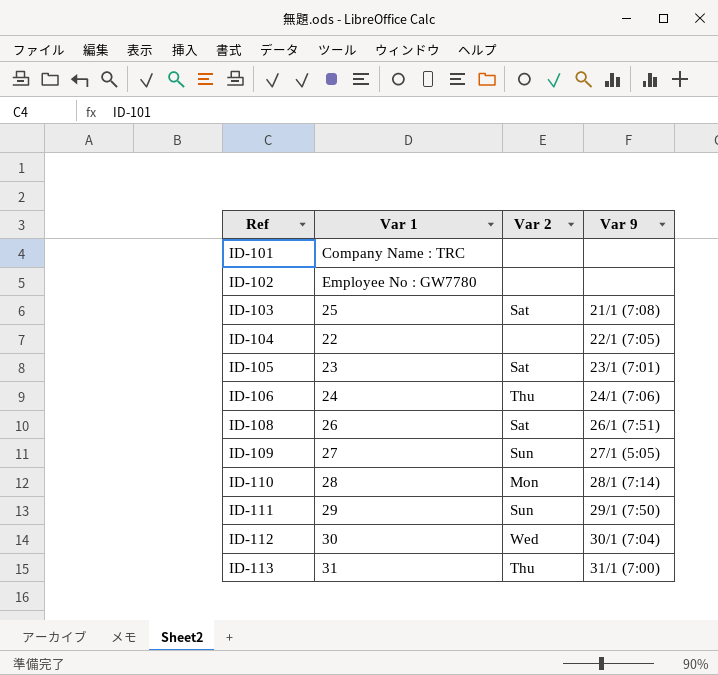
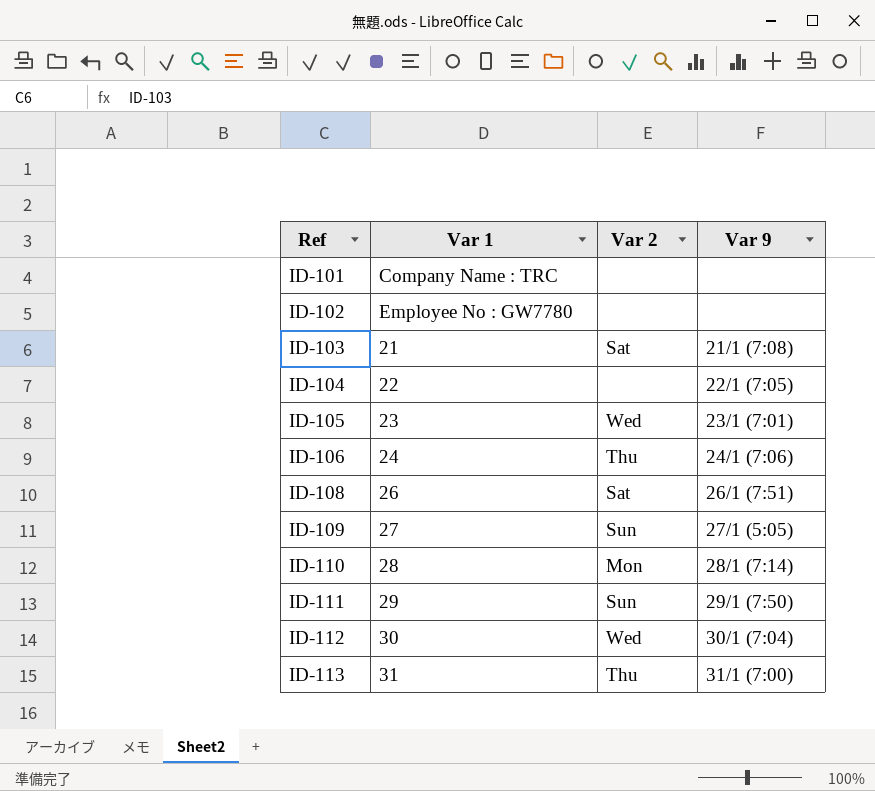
ID-103 | Var 1: 25 -> 21
ID-105 | Var 2: Sat -> Wed

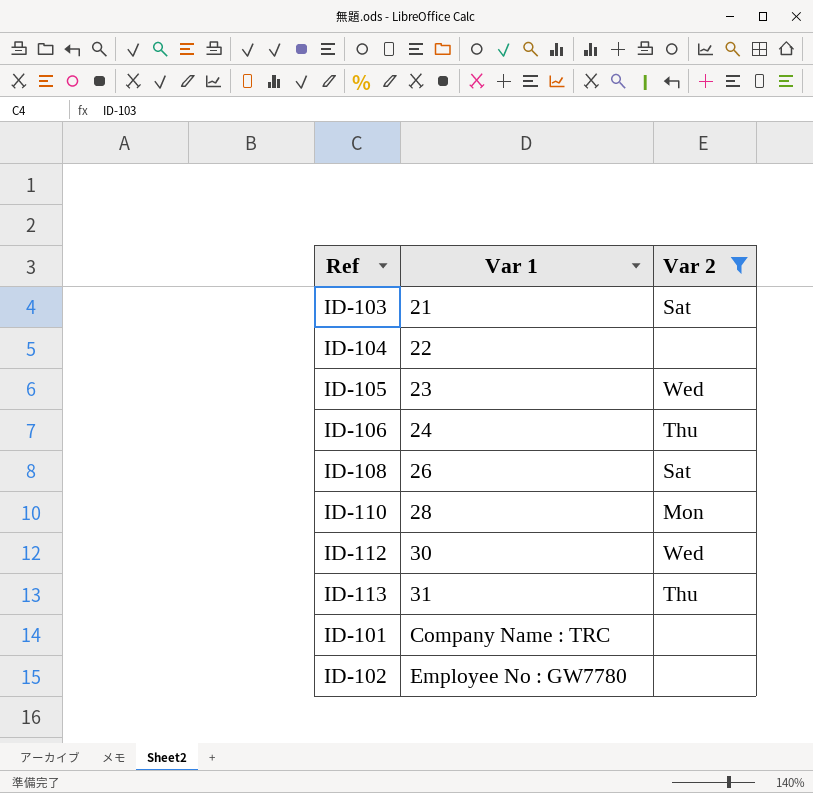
filter: none -> Var 2 != Sun
row order: Ref ascending -> Var 1 ascending
column Var 9 | position: 4 -> none

